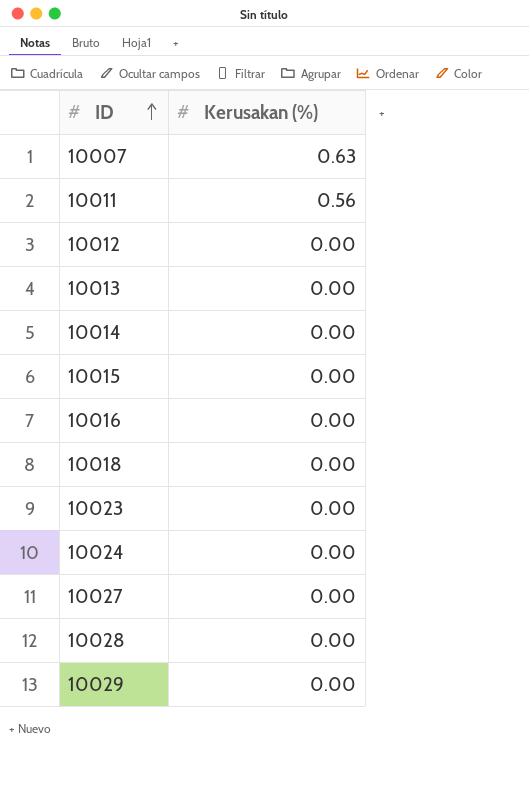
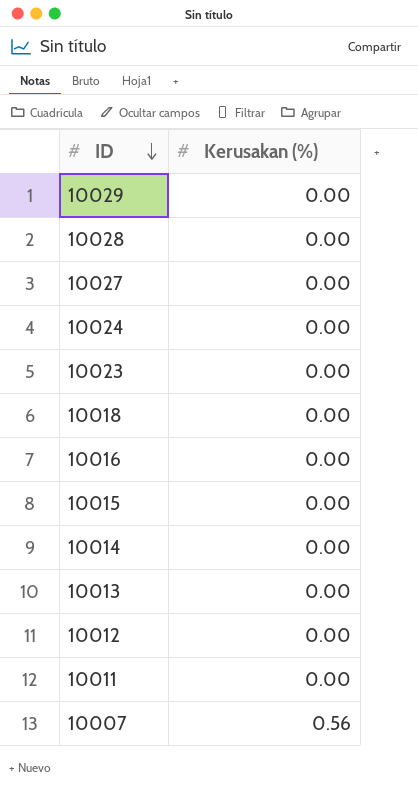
row order: ID ascending -> ID descending
10011 | Kerusakan (%): 0.56 -> 0.00
10007 | Kerusakan (%): 0.63 -> 0.56

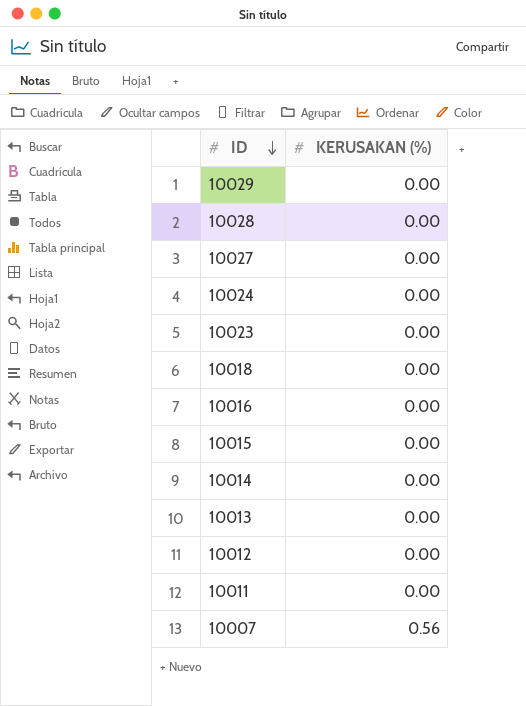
column name: Kerusakan (%) -> KERUSAKAN (%)

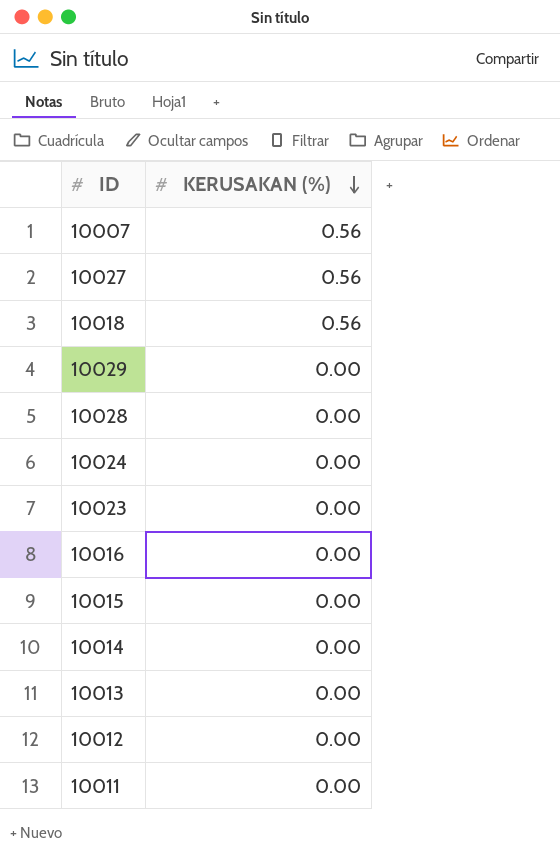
row order: ID descending -> KERUSAKAN (%) descending
10027 | KERUSAKAN (%): 0.00 -> 0.56
10018 | KERUSAKAN (%): 0.00 -> 0.56

